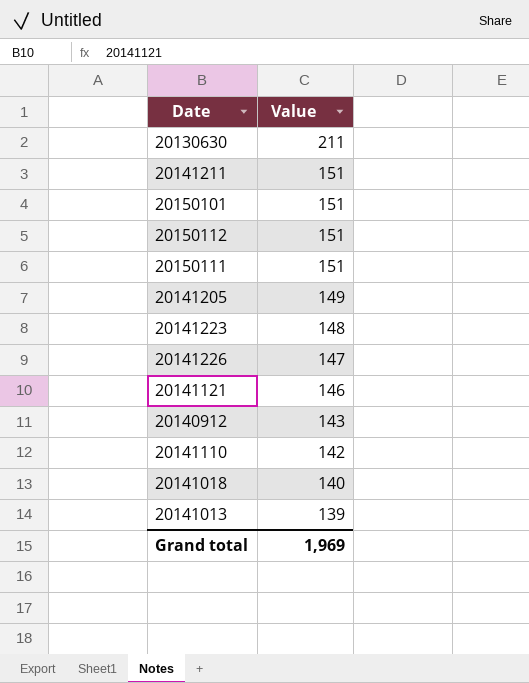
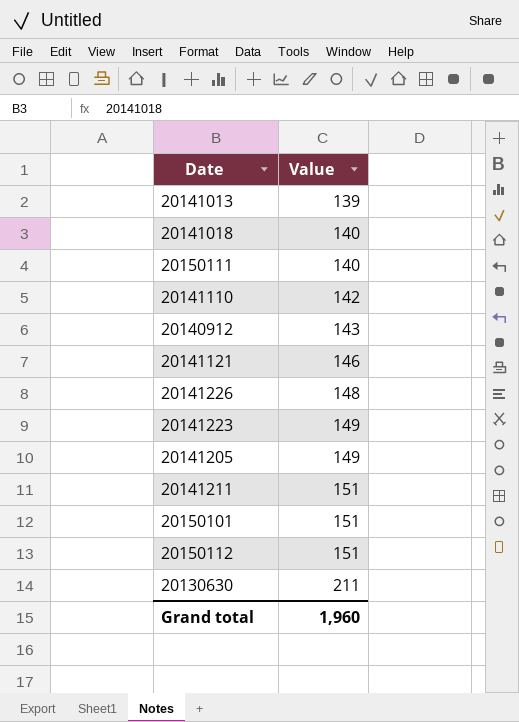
row order: Value descending -> Value ascending
20150111 | Value: 151 -> 140
20141226 | Value: 147 -> 148
20141223 | Value: 148 -> 149
Grand total | Value: 1,969 -> 1,960

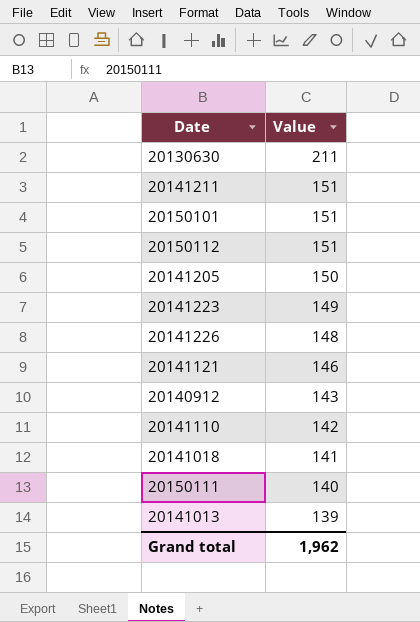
row order: Value ascending -> Value descending
20141205 | Value: 149 -> 150
20141018 | Value: 140 -> 141
Grand total | Value: 1,960 -> 1,962

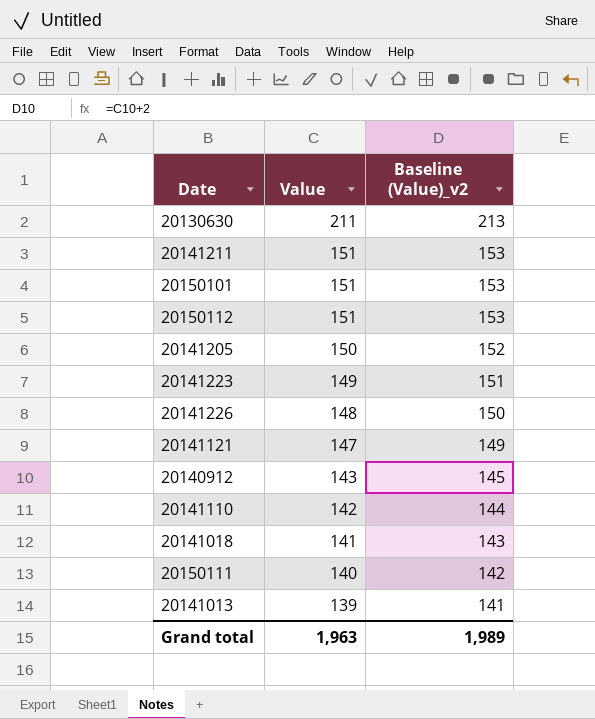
column Baseline (Value)_v2 | formula: none -> [Value] + 2
20141121 | Value: 146 -> 147
Grand total | Value: 1,962 -> 1,963

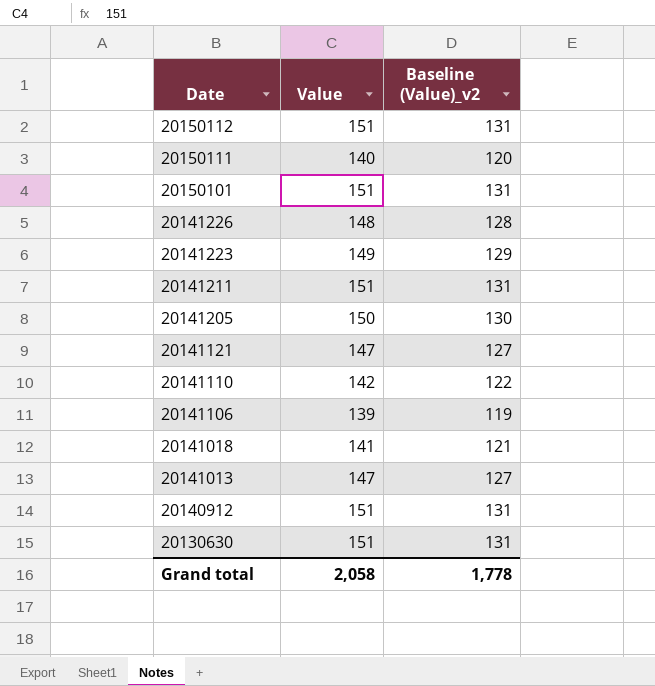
row order: Value descending -> Date descending
column Baseline (Value)_v2 | formula: [Value] + 2 -> [Value] - 20
row 20141106: none -> 139 | 119
20141013 | Value: 139 -> 147
20140912 | Value: 143 -> 151
20130630 | Value: 211 -> 151
Grand total | Value: 1,963 -> 2,058
Grand total | Baseline (Value)_v2: 1,989 -> 1,778

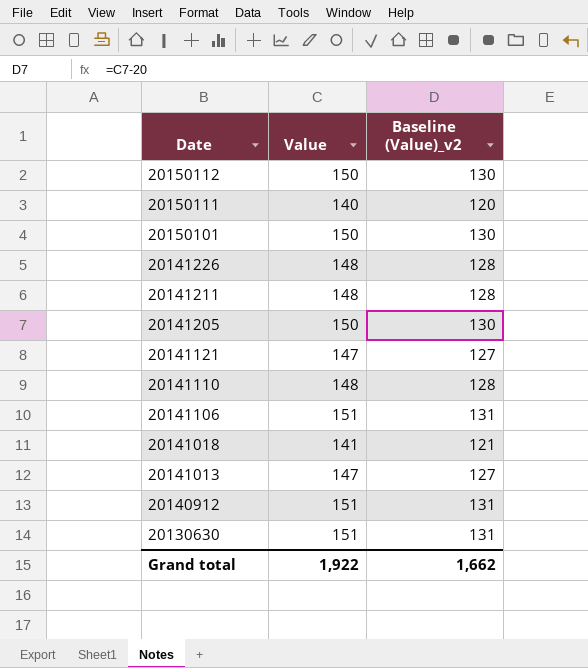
row 20141223: 149 | 129 -> none
20150112 | Value: 151 -> 150
20150112 | Baseline (Value)_v2: 131 -> 130
20150101 | Value: 151 -> 150
20150101 | Baseline (Value)_v2: 131 -> 130
20141211 | Value: 151 -> 148
20141211 | Baseline (Value)_v2: 131 -> 128
20141110 | Value: 142 -> 148
20141110 | Baseline (Value)_v2: 122 -> 128
20141106 | Value: 139 -> 151
20141106 | Baseline (Value)_v2: 119 -> 131
Grand total | Value: 2,058 -> 1,922
Grand total | Baseline (Value)_v2: 1,778 -> 1,662

